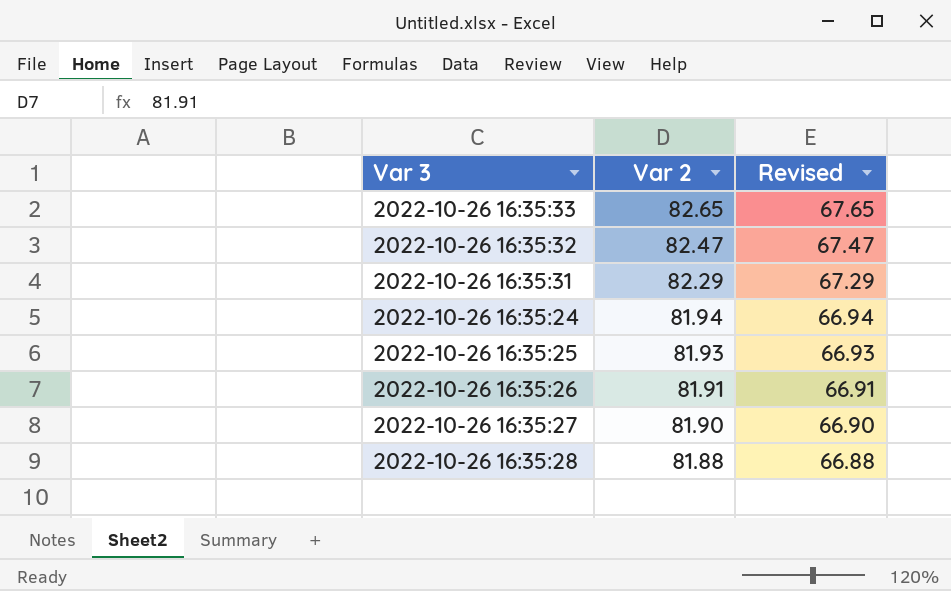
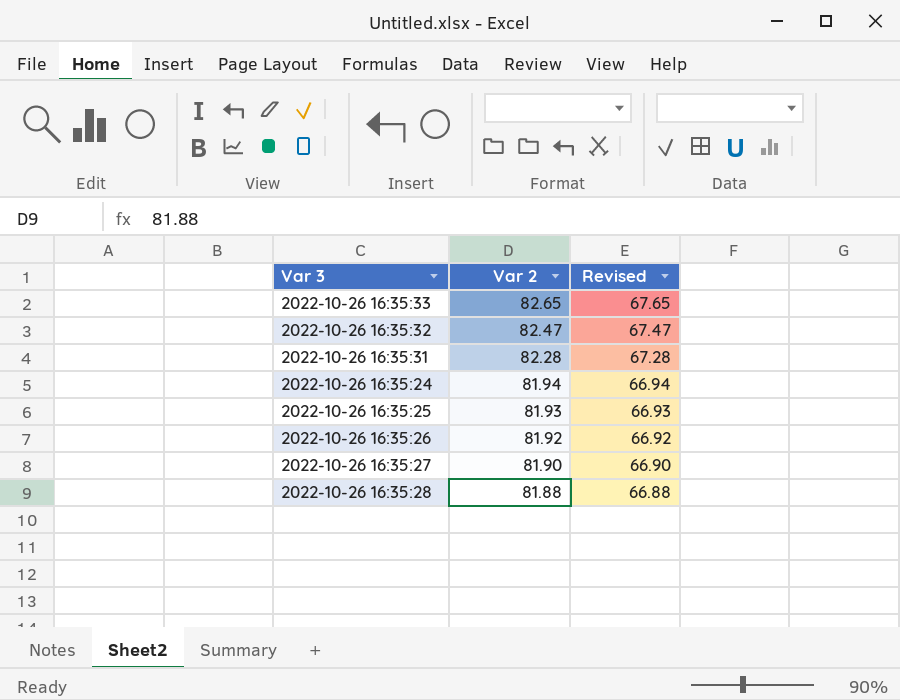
2022-10-26 16:35:31 | Var 2: 82.29 -> 82.28
2022-10-26 16:35:31 | Revised: 67.29 -> 67.28
2022-10-26 16:35:26 | Var 2: 81.91 -> 81.92
2022-10-26 16:35:26 | Revised: 66.91 -> 66.92

